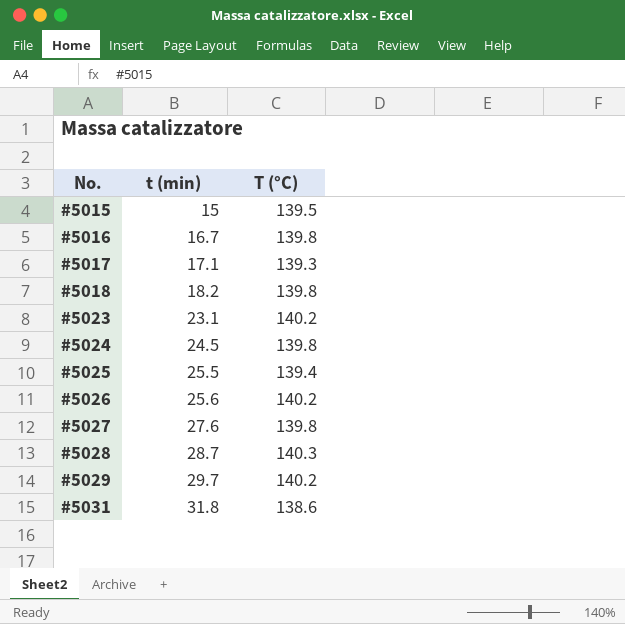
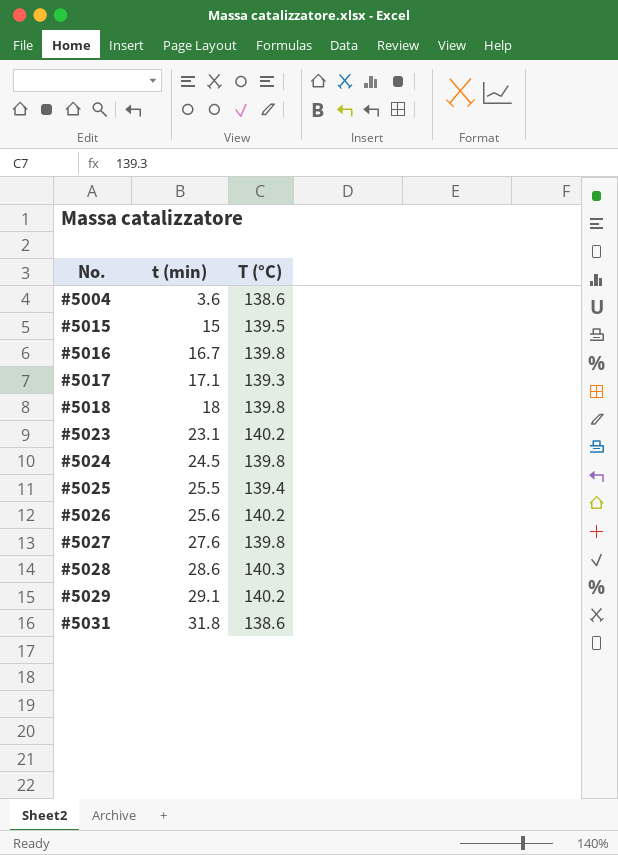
row #5004: none -> 3.6 | 138.6
#5018 | t (min): 18.2 -> 18
#5028 | t (min): 28.7 -> 28.6
#5029 | t (min): 29.7 -> 29.1

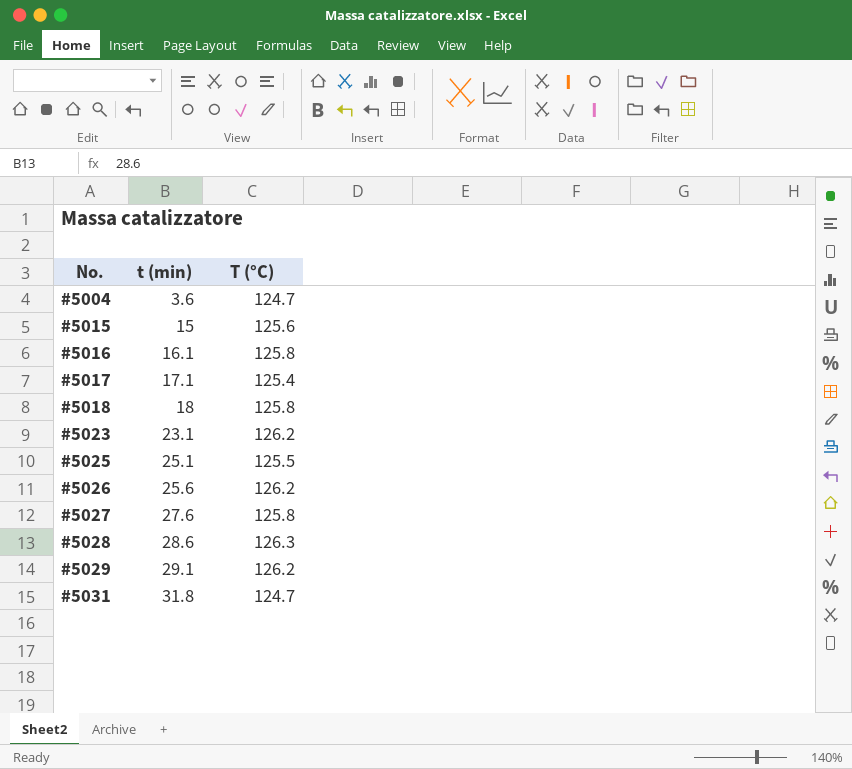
row #5024: 24.5 | 139.8 -> none
#5004 | T (°C): 138.6 -> 124.7
#5015 | T (°C): 139.5 -> 125.6
#5016 | t (min): 16.7 -> 16.1
#5016 | T (°C): 139.8 -> 125.8
#5017 | T (°C): 139.3 -> 125.4
#5018 | T (°C): 139.8 -> 125.8
#5023 | T (°C): 140.2 -> 126.2
#5025 | t (min): 25.5 -> 25.1
#5025 | T (°C): 139.4 -> 125.5
#5026 | T (°C): 140.2 -> 126.2
#5027 | T (°C): 139.8 -> 125.8
#5028 | T (°C): 140.3 -> 126.3
#5029 | T (°C): 140.2 -> 126.2
#5031 | T (°C): 138.6 -> 124.7

